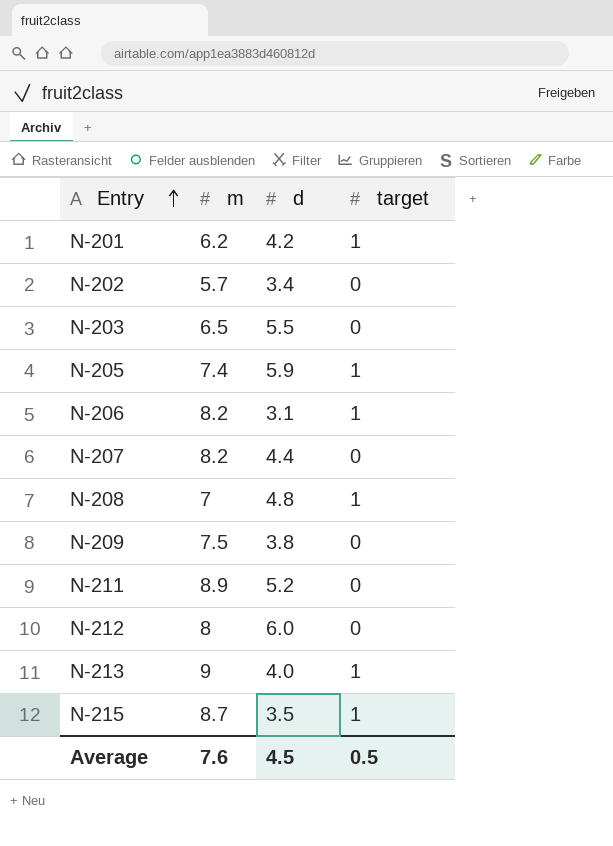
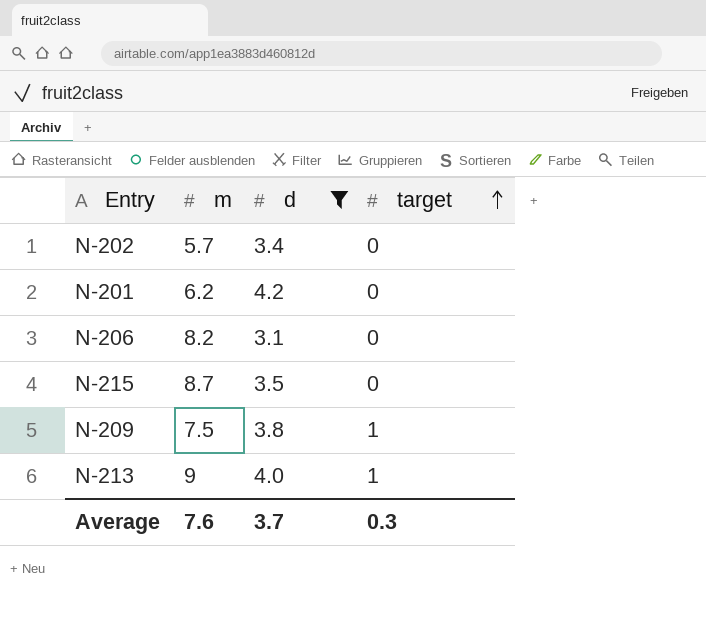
filter: none -> d <= 4.2
row order: Entry ascending -> target ascending
N-201 | target: 1 -> 0
N-206 | target: 1 -> 0
N-215 | target: 1 -> 0
N-209 | target: 0 -> 1
Average | d: 4.5 -> 3.7
Average | target: 0.5 -> 0.3

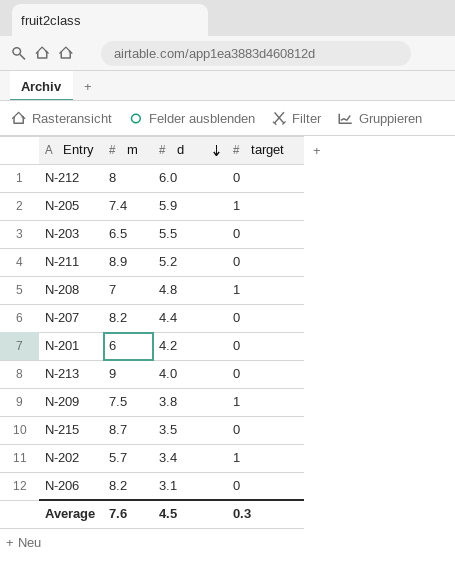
filter: d <= 4.2 -> none
row order: target ascending -> d descending
N-201 | m: 6.2 -> 6
N-213 | target: 1 -> 0
N-202 | target: 0 -> 1
Average | d: 3.7 -> 4.5

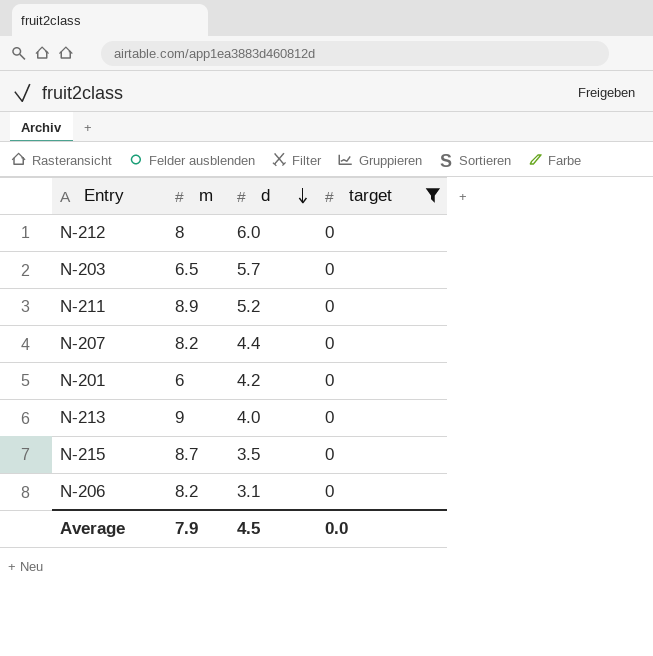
filter: none -> target = 0
N-203 | d: 5.5 -> 5.7
Average | m: 7.6 -> 7.9
Average | target: 0.3 -> 0.0

